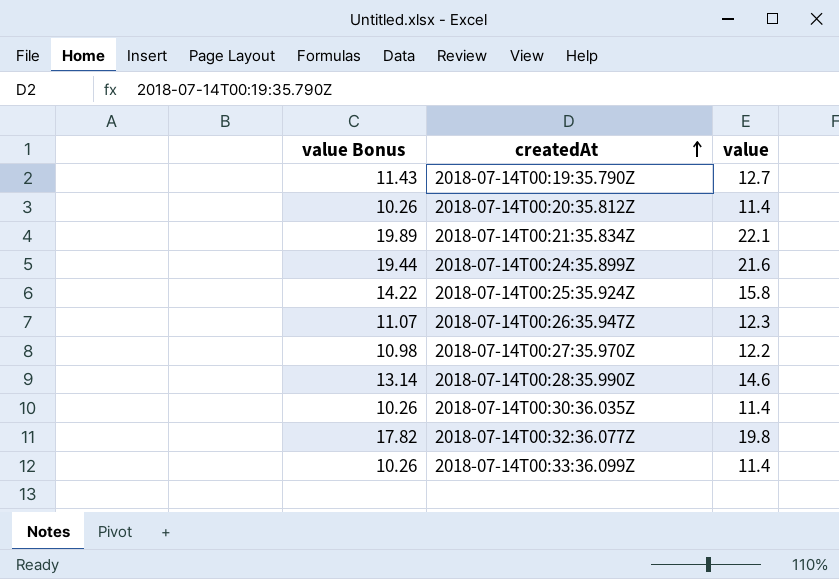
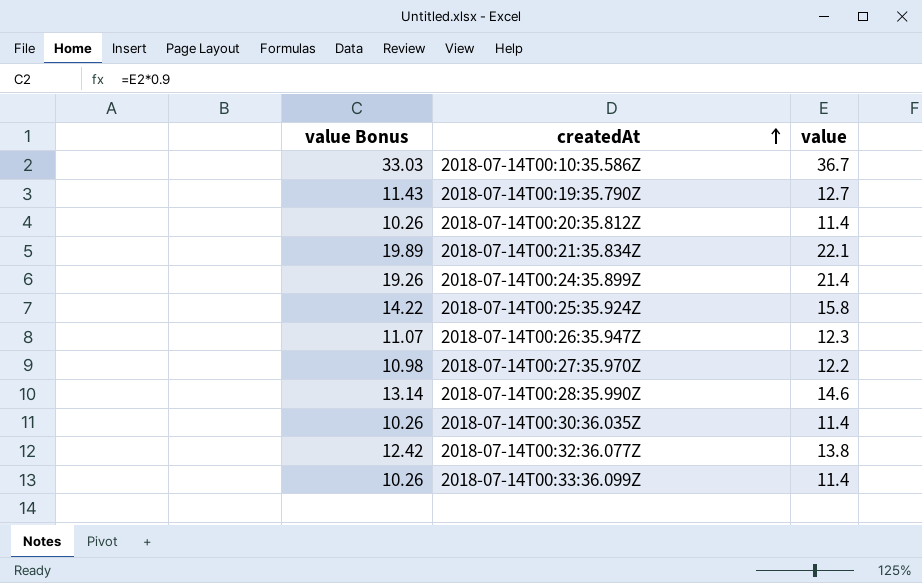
row 2018-07-14T00:10:35.586Z: none -> 33.03 | 36.7
2018-07-14T00:24:35.899Z | value Bonus: 19.44 -> 19.26
2018-07-14T00:24:35.899Z | value: 21.6 -> 21.4
2018-07-14T00:32:36.077Z | value Bonus: 17.82 -> 12.42
2018-07-14T00:32:36.077Z | value: 19.8 -> 13.8

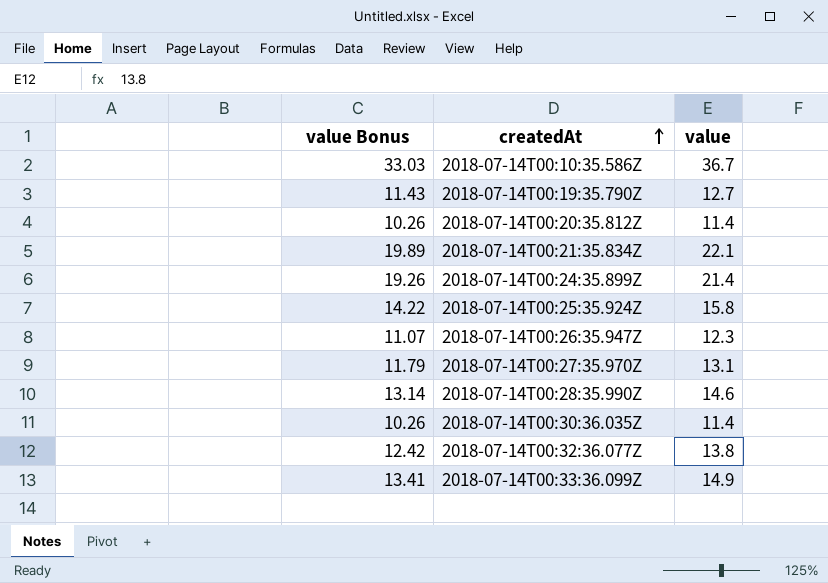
2018-07-14T00:27:35.970Z | value Bonus: 10.98 -> 11.79
2018-07-14T00:27:35.970Z | value: 12.2 -> 13.1
2018-07-14T00:33:36.099Z | value Bonus: 10.26 -> 13.41
2018-07-14T00:33:36.099Z | value: 11.4 -> 14.9

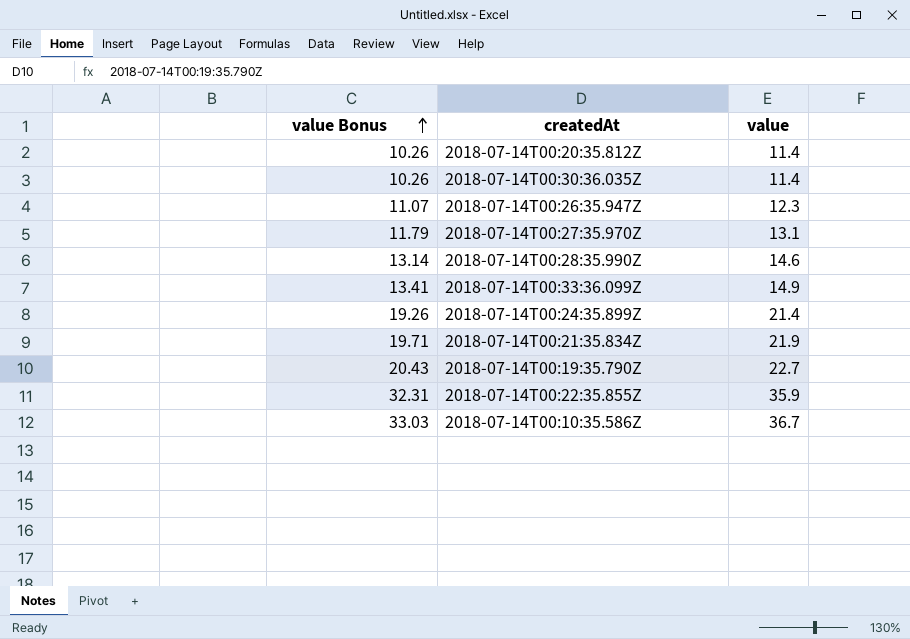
row order: createdAt ascending -> value Bonus ascending
row 2018-07-14T00:25:35.924Z: 14.22 | 15.8 -> none
row 2018-07-14T00:32:36.077Z: 12.42 | 13.8 -> none
2018-07-14T00:21:35.834Z | value Bonus: 19.89 -> 19.71
2018-07-14T00:21:35.834Z | value: 22.1 -> 21.9
2018-07-14T00:19:35.790Z | value Bonus: 11.43 -> 20.43
2018-07-14T00:19:35.790Z | value: 12.7 -> 22.7
row 2018-07-14T00:22:35.855Z: none -> 32.31 | 35.9

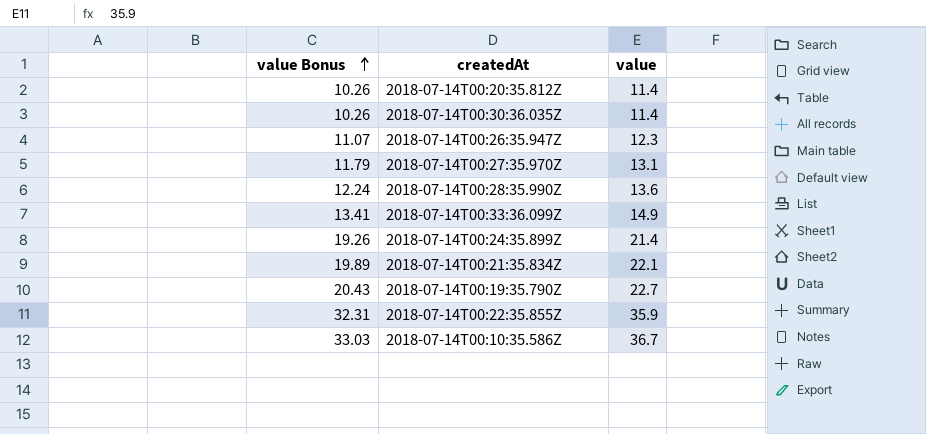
2018-07-14T00:28:35.990Z | value Bonus: 13.14 -> 12.24
2018-07-14T00:28:35.990Z | value: 14.6 -> 13.6
2018-07-14T00:21:35.834Z | value Bonus: 19.71 -> 19.89
2018-07-14T00:21:35.834Z | value: 21.9 -> 22.1

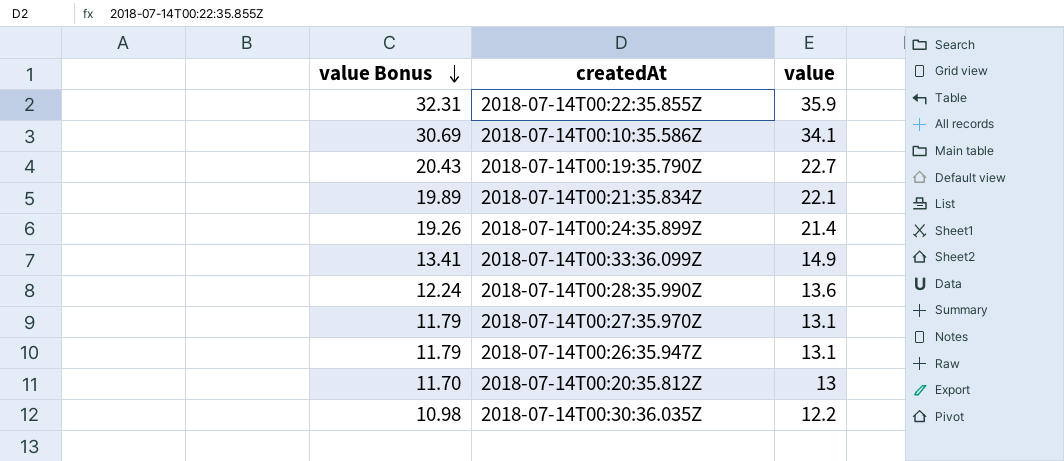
row order: value Bonus ascending -> value Bonus descending
2018-07-14T00:10:35.586Z | value Bonus: 33.03 -> 30.69
2018-07-14T00:10:35.586Z | value: 36.7 -> 34.1
2018-07-14T00:26:35.947Z | value Bonus: 11.07 -> 11.79
2018-07-14T00:26:35.947Z | value: 12.3 -> 13.1
2018-07-14T00:20:35.812Z | value Bonus: 10.26 -> 11.70
2018-07-14T00:20:35.812Z | value: 11.4 -> 13
2018-07-14T00:30:36.035Z | value Bonus: 10.26 -> 10.98
2018-07-14T00:30:36.035Z | value: 11.4 -> 12.2

